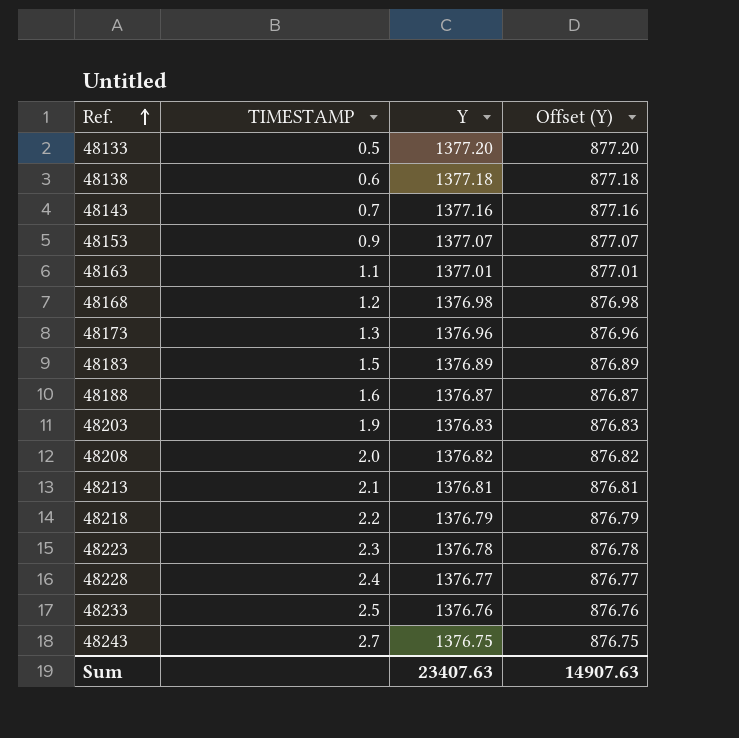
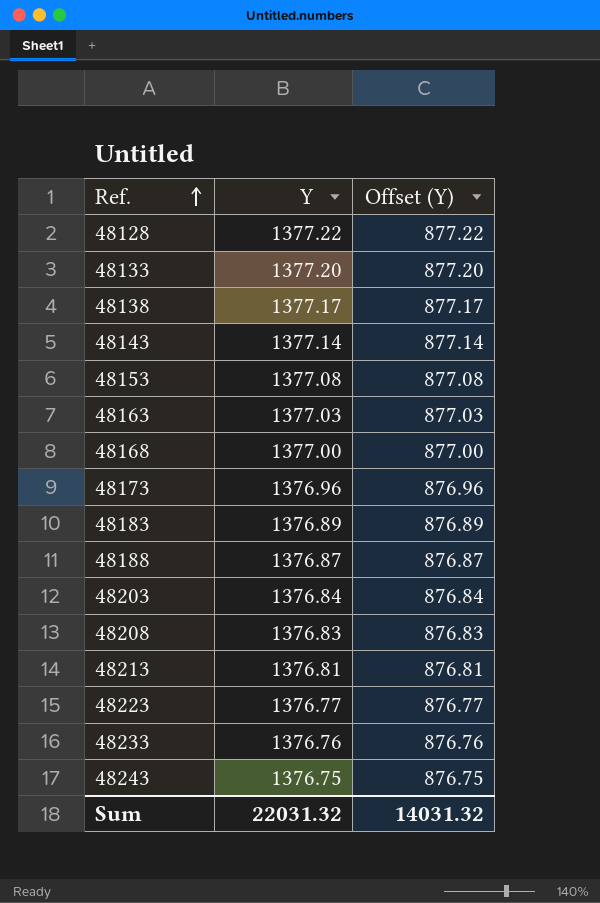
column TIMESTAMP | position: 2 -> none
row 48218: 2.2 | 1376.79 | 876.79 -> none
row 48228: 2.4 | 1376.77 | 876.77 -> none
row 48128: none -> 1377.22 | 877.22
48138 | Y: 1377.18 -> 1377.17
48138 | Offset (Y): 877.18 -> 877.17
48143 | Y: 1377.16 -> 1377.14
48143 | Offset (Y): 877.16 -> 877.14
48153 | Y: 1377.07 -> 1377.08
48153 | Offset (Y): 877.07 -> 877.08
48163 | Y: 1377.01 -> 1377.03
48163 | Offset (Y): 877.01 -> 877.03
48168 | Y: 1376.98 -> 1377.00
48168 | Offset (Y): 876.98 -> 877.00
48203 | Y: 1376.83 -> 1376.84
48203 | Offset (Y): 876.83 -> 876.84
48208 | Y: 1376.82 -> 1376.83
48208 | Offset (Y): 876.82 -> 876.83
48223 | Y: 1376.78 -> 1376.77
48223 | Offset (Y): 876.78 -> 876.77
Sum | Y: 23407.63 -> 22031.32
Sum | Offset (Y): 14907.63 -> 14031.32

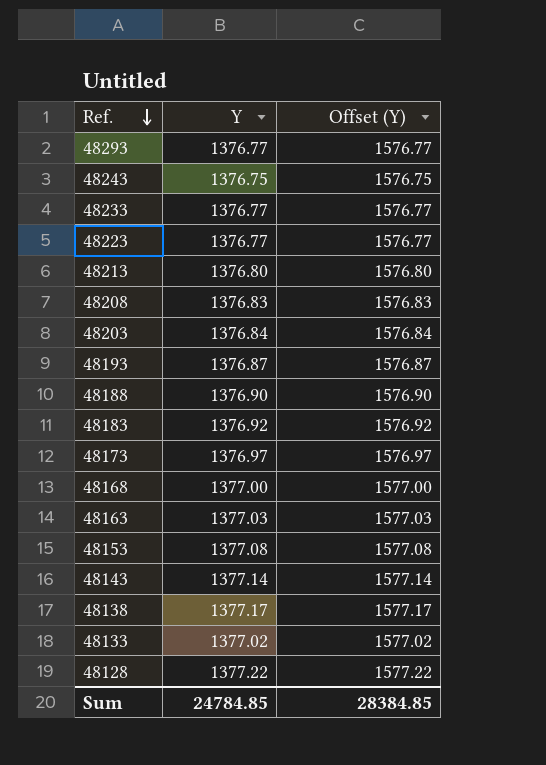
row order: Ref. ascending -> Ref. descending
column Offset (Y) | formula: [Y] - 500 -> [Y] + 200
row 48293: none -> 1376.77 | 1576.77
48233 | Y: 1376.76 -> 1376.77
48213 | Y: 1376.81 -> 1376.80
row 48193: none -> 1376.87 | 1576.87
48188 | Y: 1376.87 -> 1376.90
48183 | Y: 1376.89 -> 1376.92
48173 | Y: 1376.96 -> 1376.97
48133 | Y: 1377.20 -> 1377.02
Sum | Y: 22031.32 -> 24784.85
Sum | Offset (Y): 14031.32 -> 28384.85

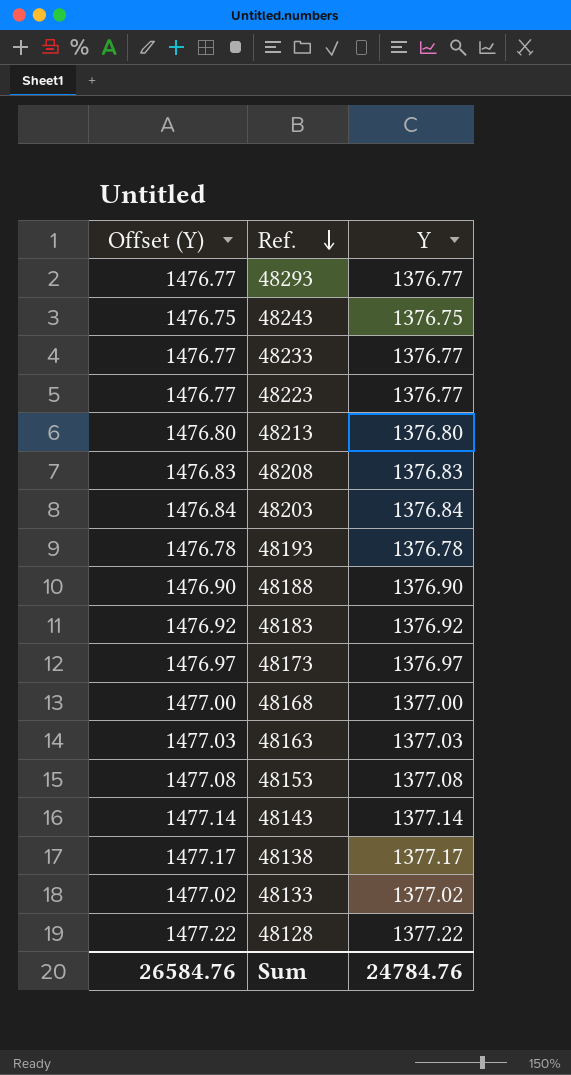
column Offset (Y) | formula: [Y] + 200 -> [Y] + 100
column Offset (Y) | position: 3 -> 1
48193 | Y: 1376.87 -> 1376.78
Sum | Offset (Y): 28384.85 -> 26584.76
Sum | Y: 24784.85 -> 24784.76

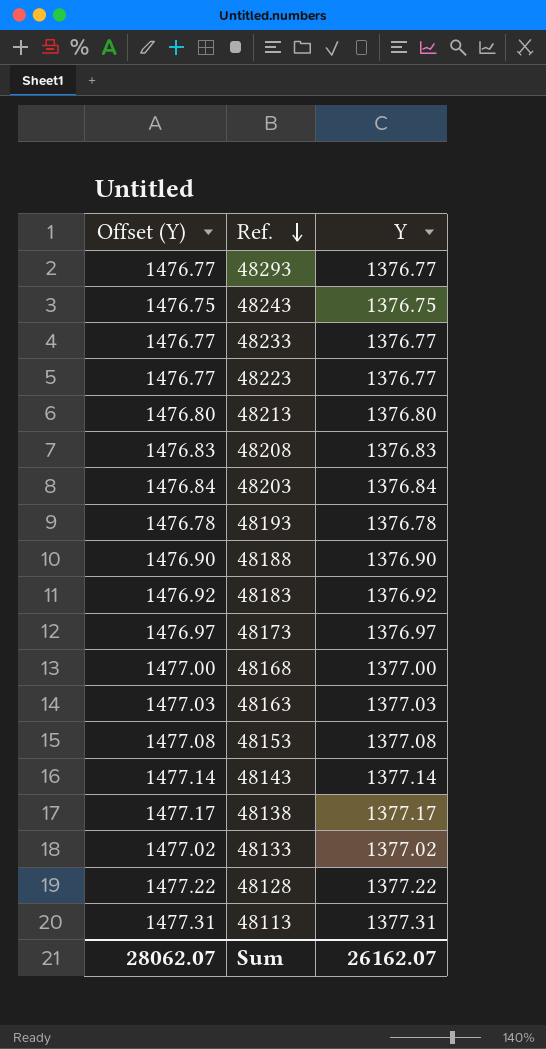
row 48113: none -> 1477.31 | 1377.31
Sum | Offset (Y): 26584.76 -> 28062.07
Sum | Y: 24784.76 -> 26162.07

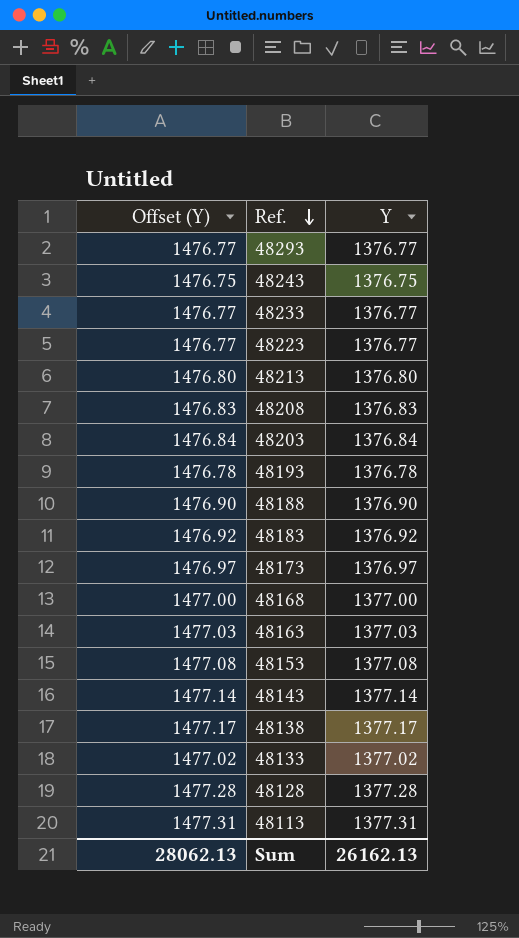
48128 | Offset (Y): 1477.22 -> 1477.28
48128 | Y: 1377.22 -> 1377.28
Sum | Offset (Y): 28062.07 -> 28062.13
Sum | Y: 26162.07 -> 26162.13

